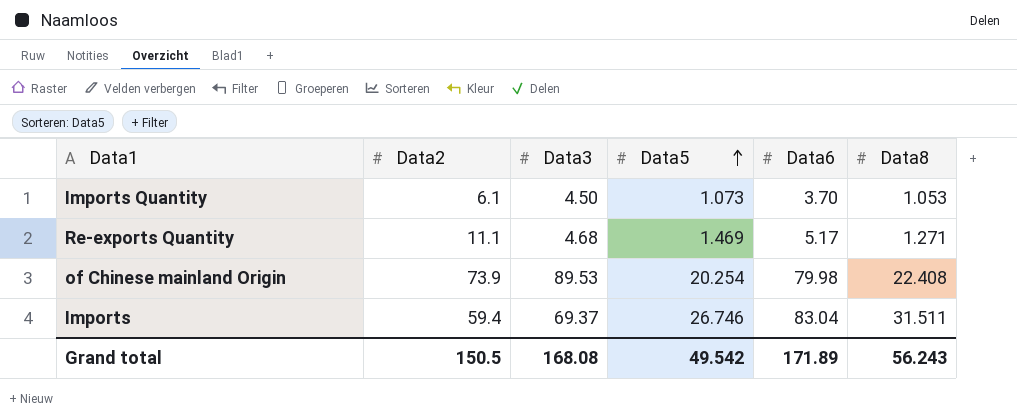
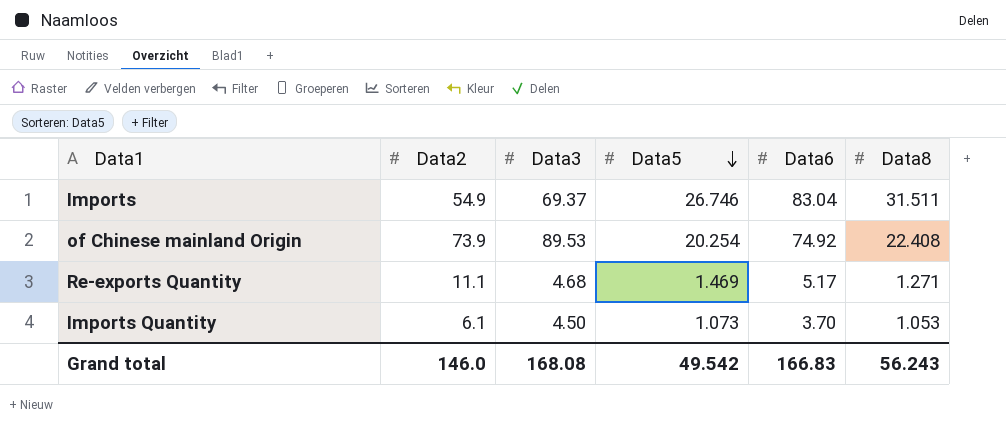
row order: Data5 ascending -> Data5 descending
Imports | Data2: 59.4 -> 54.9
of Chinese mainland Origin | Data6: 79.98 -> 74.92
Grand total | Data2: 150.5 -> 146.0
Grand total | Data6: 171.89 -> 166.83

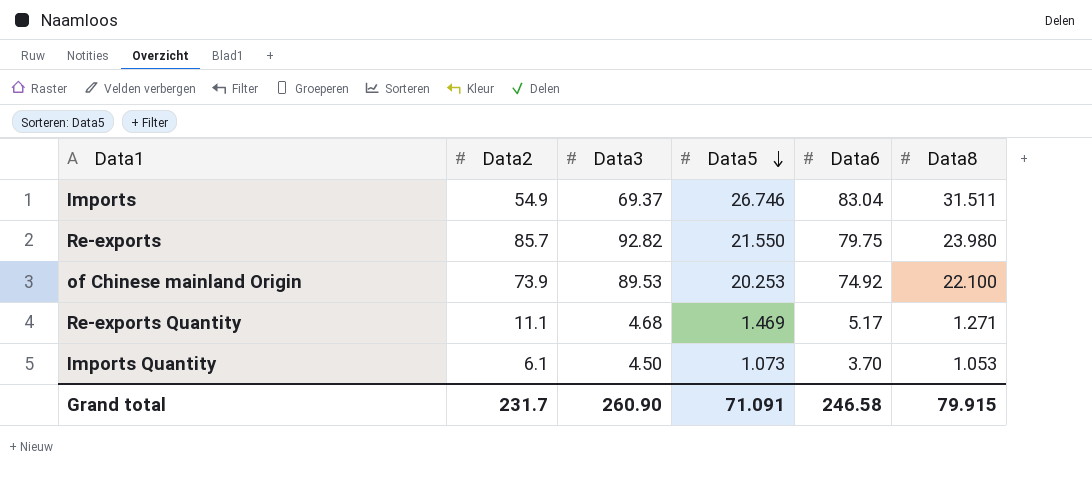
row Re-exports: none -> 85.7 | 92.82 | 21.550 | 79.75 | 23.980
of Chinese mainland Origin | Data5: 20.254 -> 20.253
of Chinese mainland Origin | Data8: 22.408 -> 22.100
Grand total | Data2: 146.0 -> 231.7
Grand total | Data3: 168.08 -> 260.90
Grand total | Data5: 49.542 -> 71.091
Grand total | Data6: 166.83 -> 246.58
Grand total | Data8: 56.243 -> 79.915

